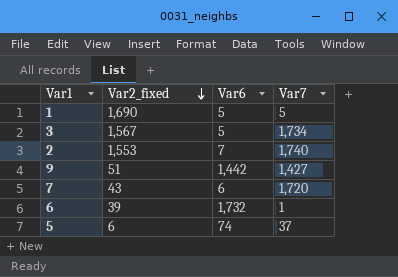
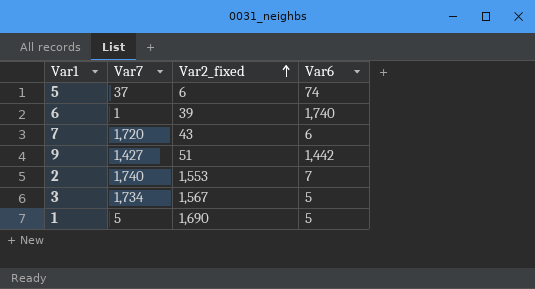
row order: Var2_fixed descending -> Var2_fixed ascending
column Var7 | position: 4 -> 2
6 | Var6: 1,732 -> 1,740

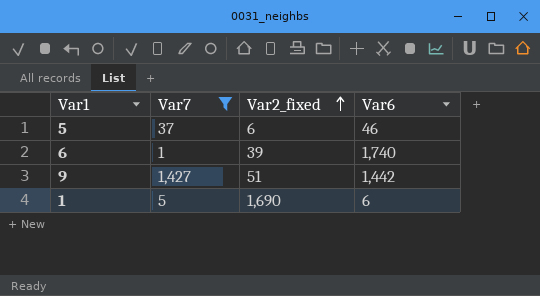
filter: none -> Var7 <= 1,427
5 | Var6: 74 -> 46
1 | Var6: 5 -> 6

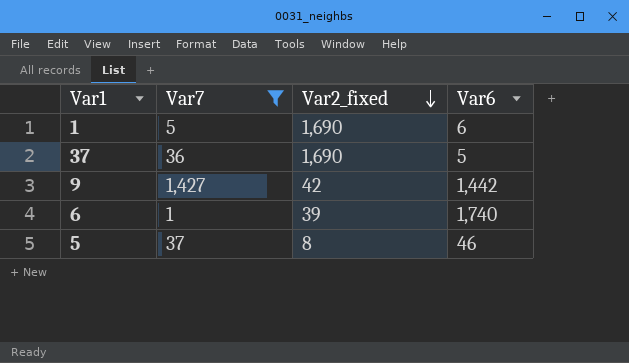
row order: Var2_fixed ascending -> Var2_fixed descending
row 37: none -> 36 | 1,690 | 5
9 | Var2_fixed: 51 -> 42
5 | Var2_fixed: 6 -> 8

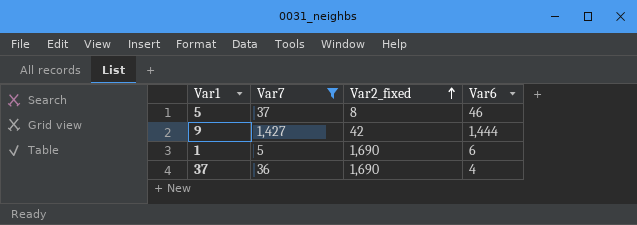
row order: Var2_fixed descending -> Var2_fixed ascending
row 6: 1 | 39 | 1,740 -> none
9 | Var6: 1,442 -> 1,444
37 | Var6: 5 -> 4

